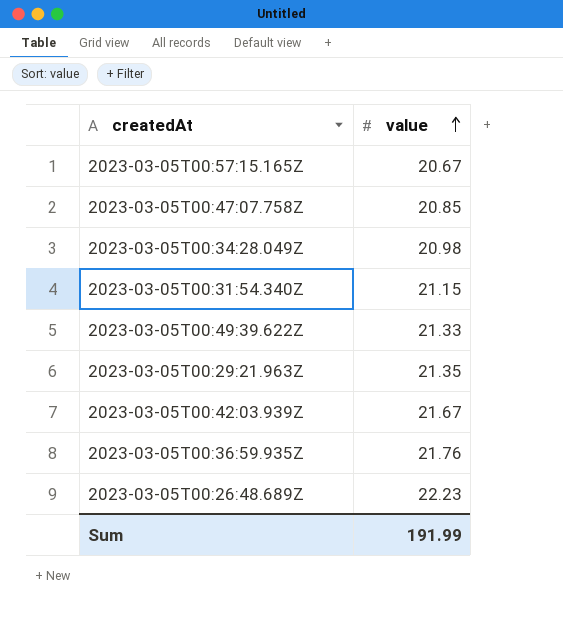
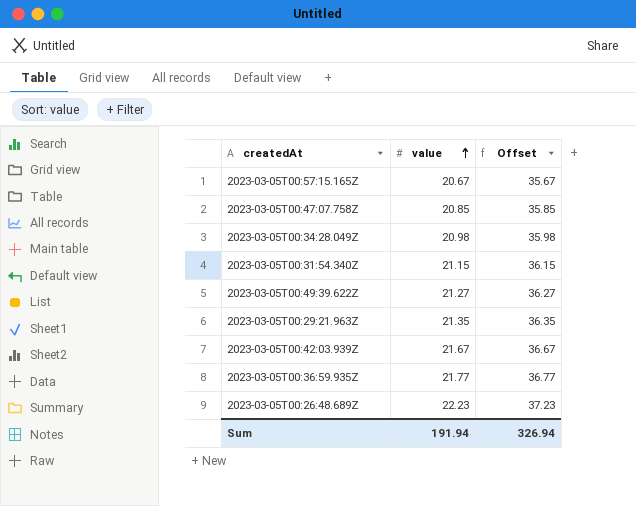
column Offset | formula: none -> [value] + 15
2023-03-05T00:49:39.622Z | value: 21.33 -> 21.27
2023-03-05T00:36:59.935Z | value: 21.76 -> 21.77
Sum | value: 191.99 -> 191.94

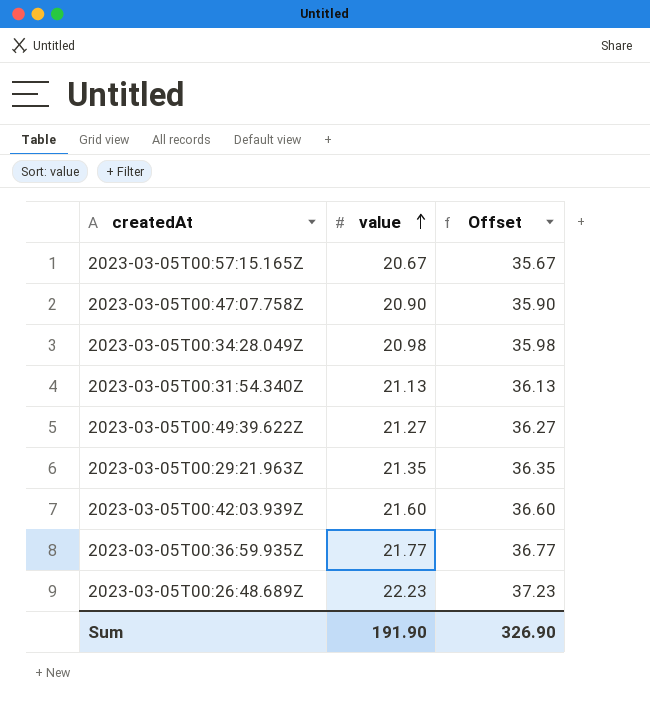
2023-03-05T00:47:07.758Z | value: 20.85 -> 20.90
2023-03-05T00:47:07.758Z | Offset: 35.85 -> 35.90
2023-03-05T00:31:54.340Z | value: 21.15 -> 21.13
2023-03-05T00:31:54.340Z | Offset: 36.15 -> 36.13
2023-03-05T00:42:03.939Z | value: 21.67 -> 21.60
2023-03-05T00:42:03.939Z | Offset: 36.67 -> 36.60
Sum | value: 191.94 -> 191.90
Sum | Offset: 326.94 -> 326.90

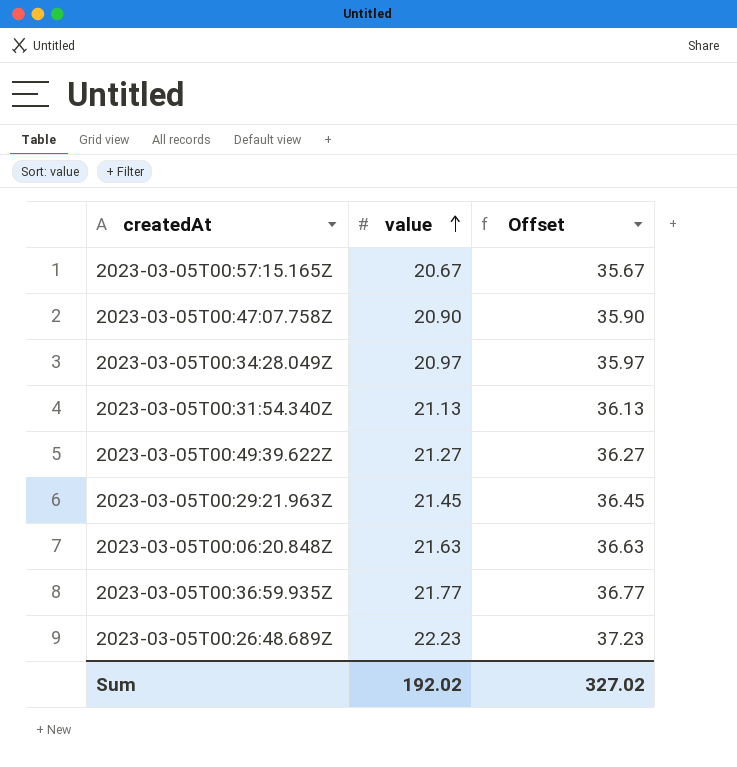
row 2023-03-05T00:42:03.939Z: 21.60 | 36.60 -> none
2023-03-05T00:34:28.049Z | value: 20.98 -> 20.97
2023-03-05T00:34:28.049Z | Offset: 35.98 -> 35.97
2023-03-05T00:29:21.963Z | value: 21.35 -> 21.45
2023-03-05T00:29:21.963Z | Offset: 36.35 -> 36.45
row 2023-03-05T00:06:20.848Z: none -> 21.63 | 36.63
Sum | value: 191.90 -> 192.02
Sum | Offset: 326.90 -> 327.02

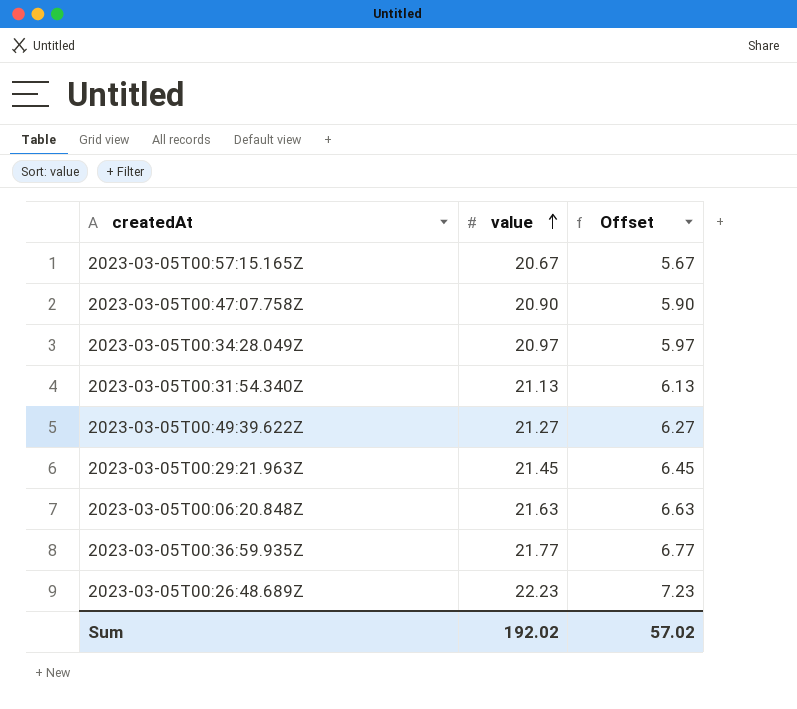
column Offset | formula: [value] + 15 -> [value] - 15
Sum | Offset: 327.02 -> 57.02

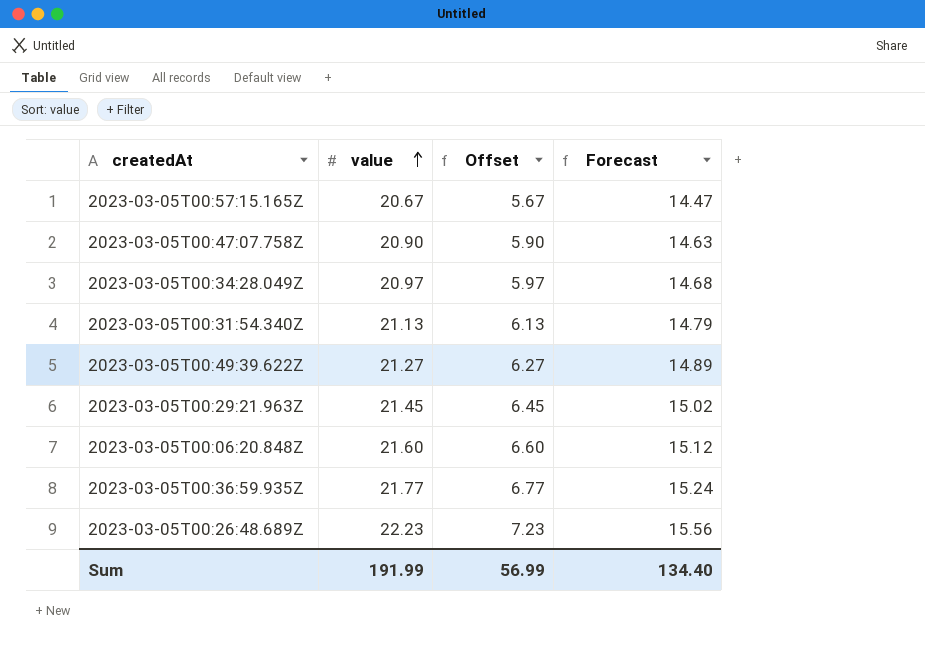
column Forecast | formula: none -> [value] * 0.7
2023-03-05T00:06:20.848Z | value: 21.63 -> 21.60
2023-03-05T00:06:20.848Z | Offset: 6.63 -> 6.60
Sum | value: 192.02 -> 191.99
Sum | Offset: 57.02 -> 56.99

